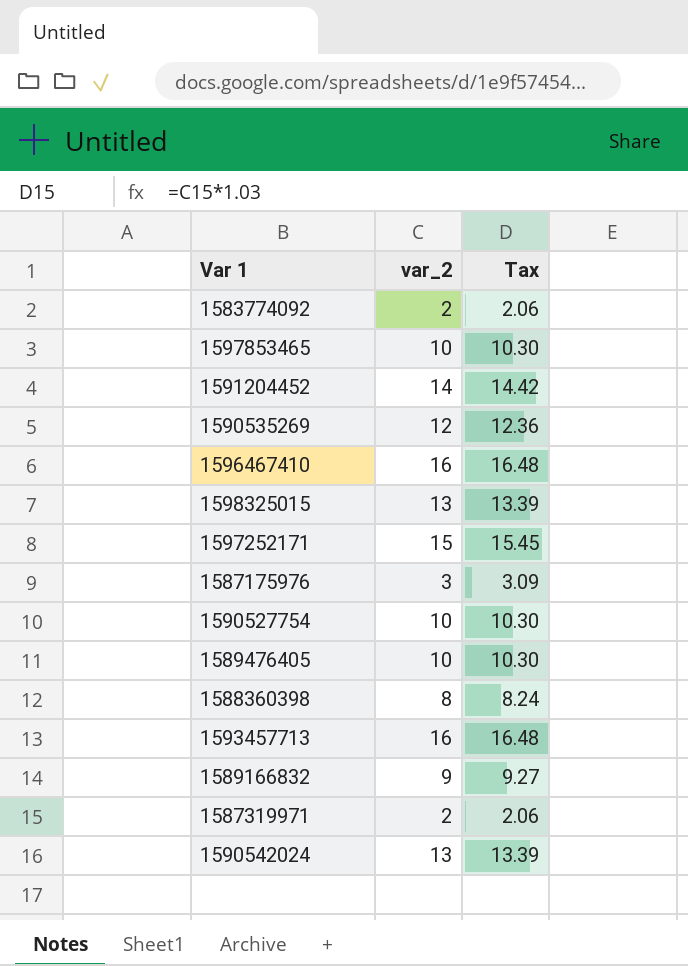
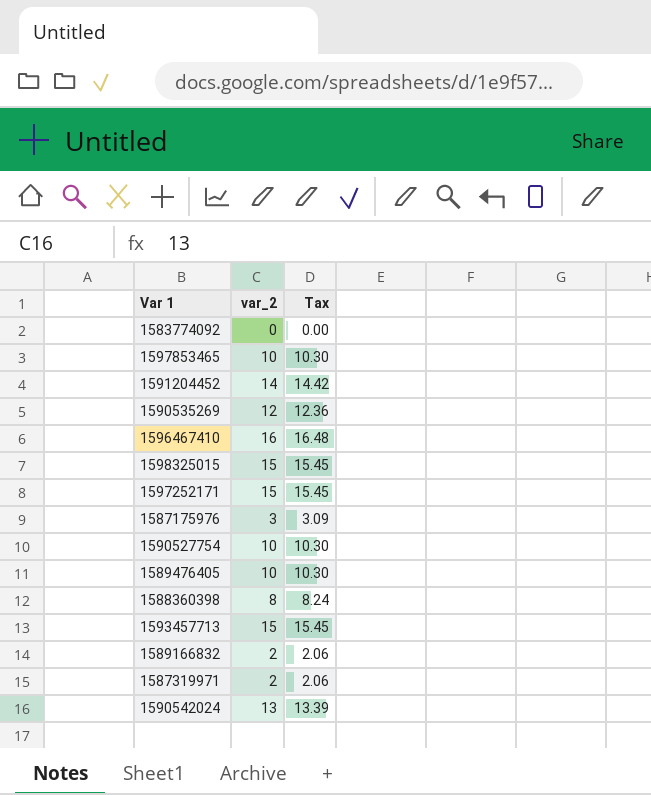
1583774092 | var_2: 2 -> 0
1583774092 | Tax: 2.06 -> 0.00
1598325015 | var_2: 13 -> 15
1598325015 | Tax: 13.39 -> 15.45
1593457713 | var_2: 16 -> 15
1593457713 | Tax: 16.48 -> 15.45
1589166832 | var_2: 9 -> 2
1589166832 | Tax: 9.27 -> 2.06

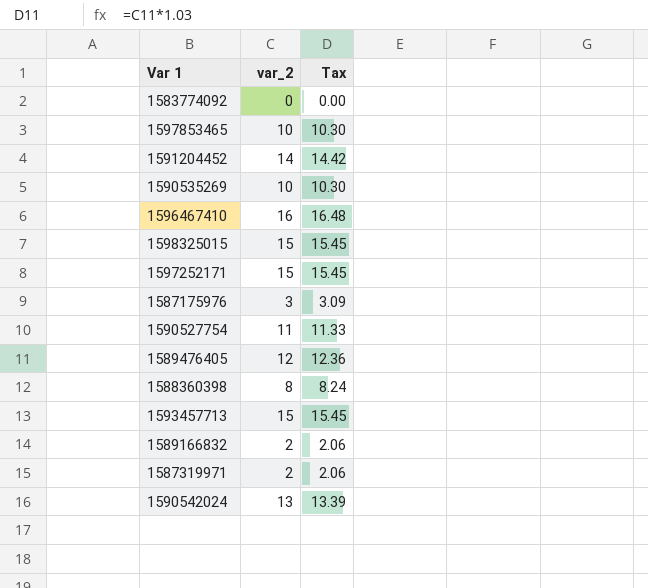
1590535269 | var_2: 12 -> 10
1590535269 | Tax: 12.36 -> 10.30
1590527754 | var_2: 10 -> 11
1590527754 | Tax: 10.30 -> 11.33
1589476405 | var_2: 10 -> 12
1589476405 | Tax: 10.30 -> 12.36

